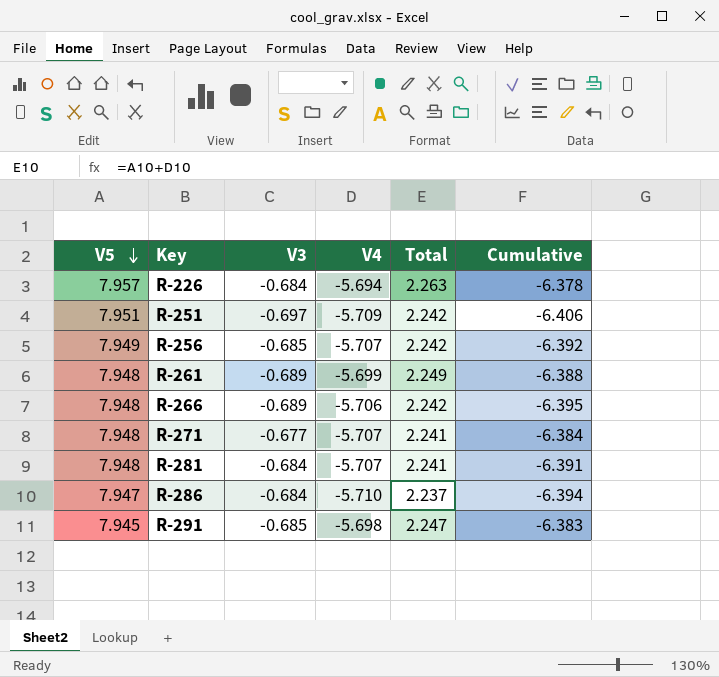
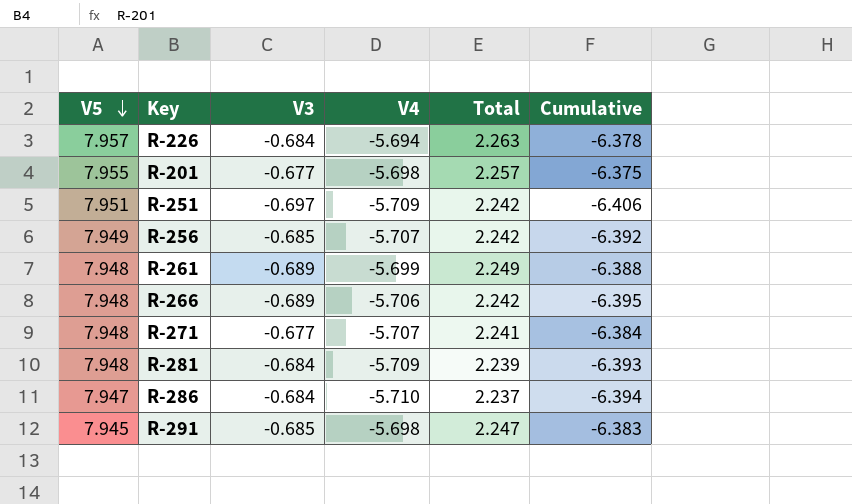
row R-201: none -> 7.955 | -0.677 | -5.698 | 2.257 | -6.375
R-281 | V4: -5.707 -> -5.709
R-281 | Total: 2.241 -> 2.239
R-281 | Cumulative: -6.391 -> -6.393

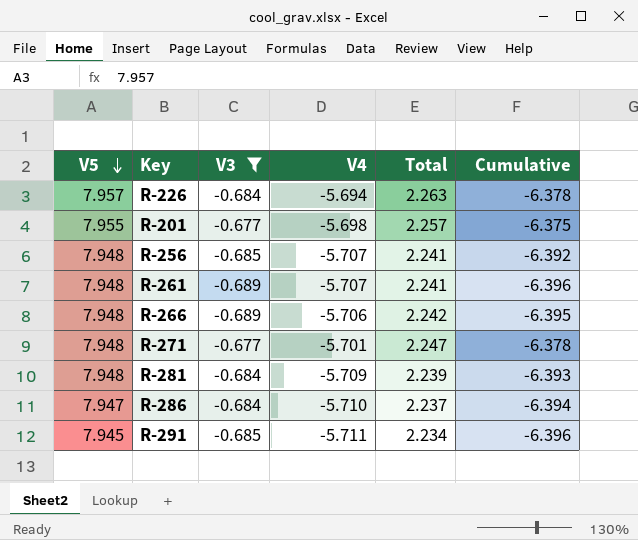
filter: none -> V3 != -0.697
R-256 | V5: 7.949 -> 7.948
R-256 | Total: 2.242 -> 2.241
R-261 | V4: -5.699 -> -5.707
R-261 | Total: 2.249 -> 2.241
R-261 | Cumulative: -6.388 -> -6.396
R-271 | V4: -5.707 -> -5.701
R-271 | Total: 2.241 -> 2.247
R-271 | Cumulative: -6.384 -> -6.378
R-291 | V4: -5.698 -> -5.711
R-291 | Total: 2.247 -> 2.234
R-291 | Cumulative: -6.383 -> -6.396

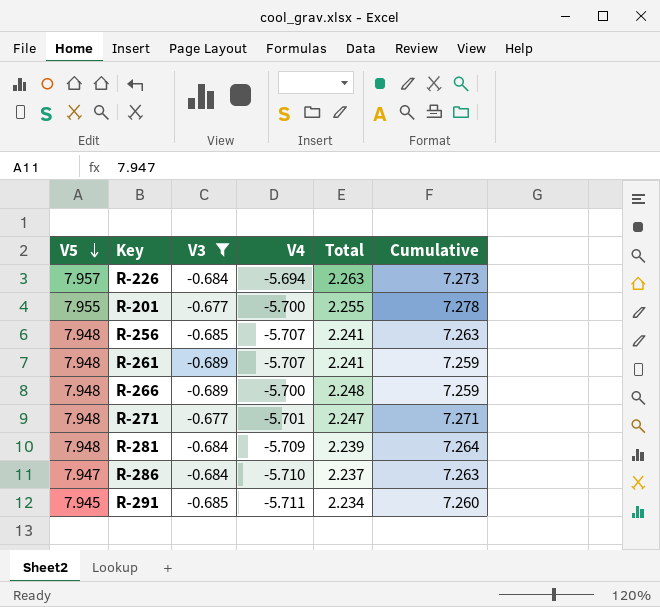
column Cumulative | formula: [V3] + [V4] -> [V5] + [V3]
R-201 | V4: -5.698 -> -5.700
R-201 | Total: 2.257 -> 2.255
R-266 | V4: -5.706 -> -5.700
R-266 | Total: 2.242 -> 2.248

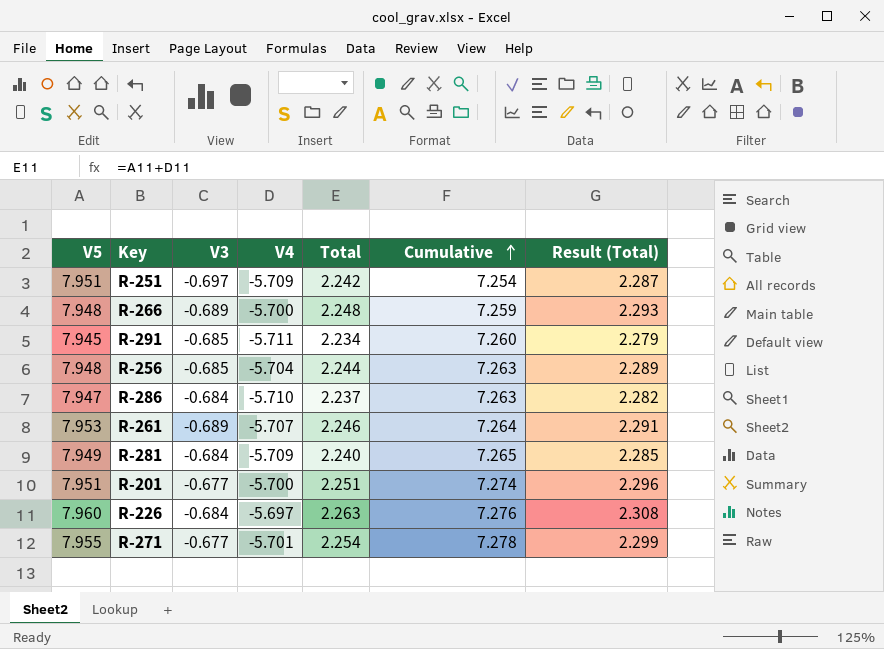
filter: V3 != -0.697 -> none
row order: V5 descending -> Cumulative ascending
column Result (Total) | formula: none -> [Total] * 1.02
R-256 | V4: -5.707 -> -5.704
R-256 | Total: 2.241 -> 2.244
R-261 | V5: 7.948 -> 7.953
R-261 | Total: 2.241 -> 2.246
R-261 | Cumulative: 7.259 -> 7.264
R-281 | V5: 7.948 -> 7.949
R-281 | Total: 2.239 -> 2.240
R-281 | Cumulative: 7.264 -> 7.265
R-201 | V5: 7.955 -> 7.951
R-201 | Total: 2.255 -> 2.251
R-201 | Cumulative: 7.278 -> 7.274
R-226 | V5: 7.957 -> 7.960
R-226 | V4: -5.694 -> -5.697
R-226 | Cumulative: 7.273 -> 7.276
R-271 | V5: 7.948 -> 7.955
R-271 | Total: 2.247 -> 2.254
R-271 | Cumulative: 7.271 -> 7.278

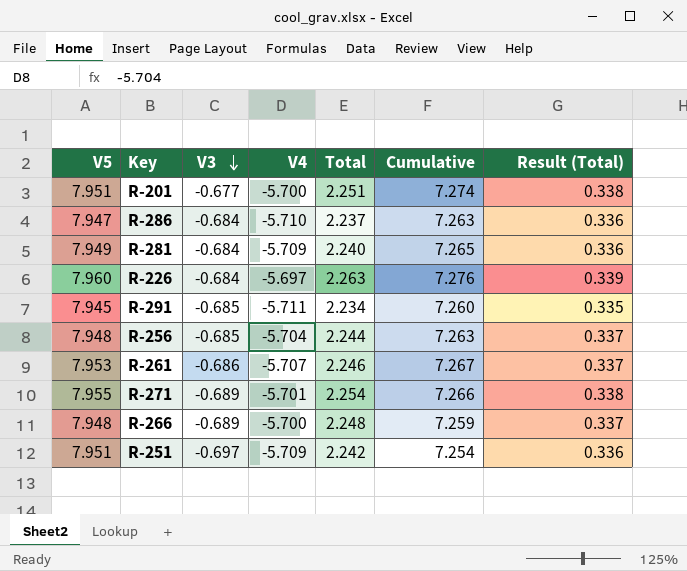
row order: Cumulative ascending -> V3 descending
column Result (Total) | formula: [Total] * 1.02 -> [Total] * 0.15
R-261 | V3: -0.689 -> -0.686
R-261 | Cumulative: 7.264 -> 7.267
R-271 | V3: -0.677 -> -0.689
R-271 | Cumulative: 7.278 -> 7.266

